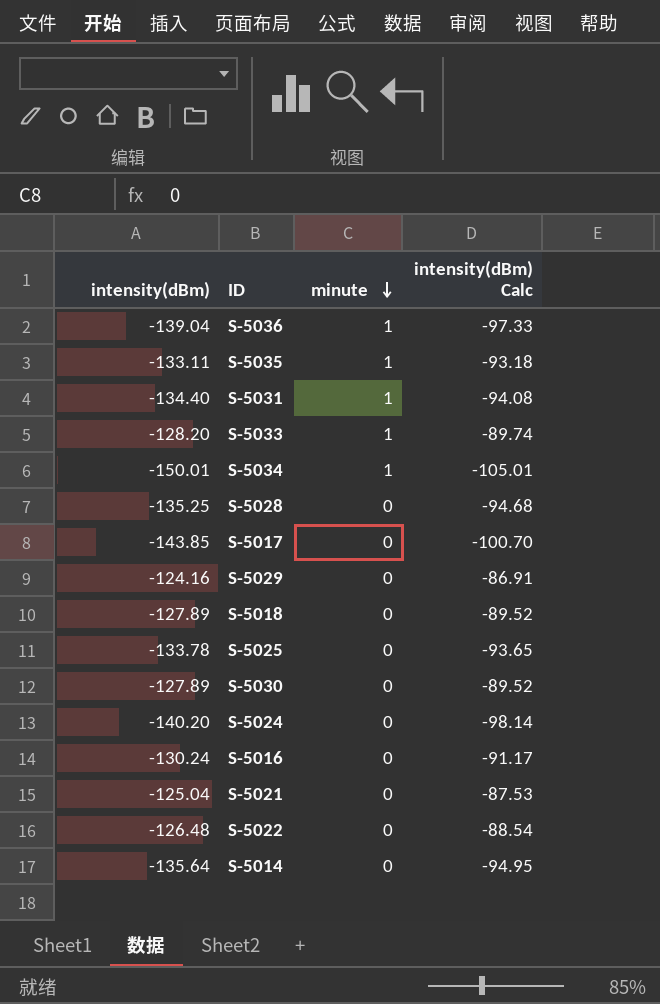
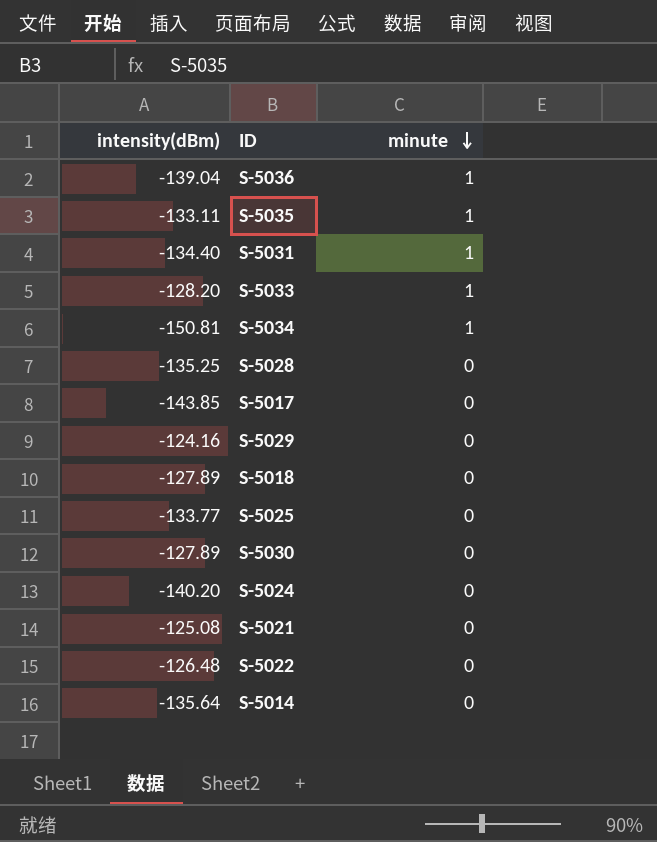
column intensity(dBm) Calc | formula: [intensity(dBm)] * 0.7 -> none
row S-5016: -130.24 | 0 | -91.17 -> none
S-5034 | intensity(dBm): -150.01 -> -150.81
S-5025 | intensity(dBm): -133.78 -> -133.77
S-5021 | intensity(dBm): -125.04 -> -125.08

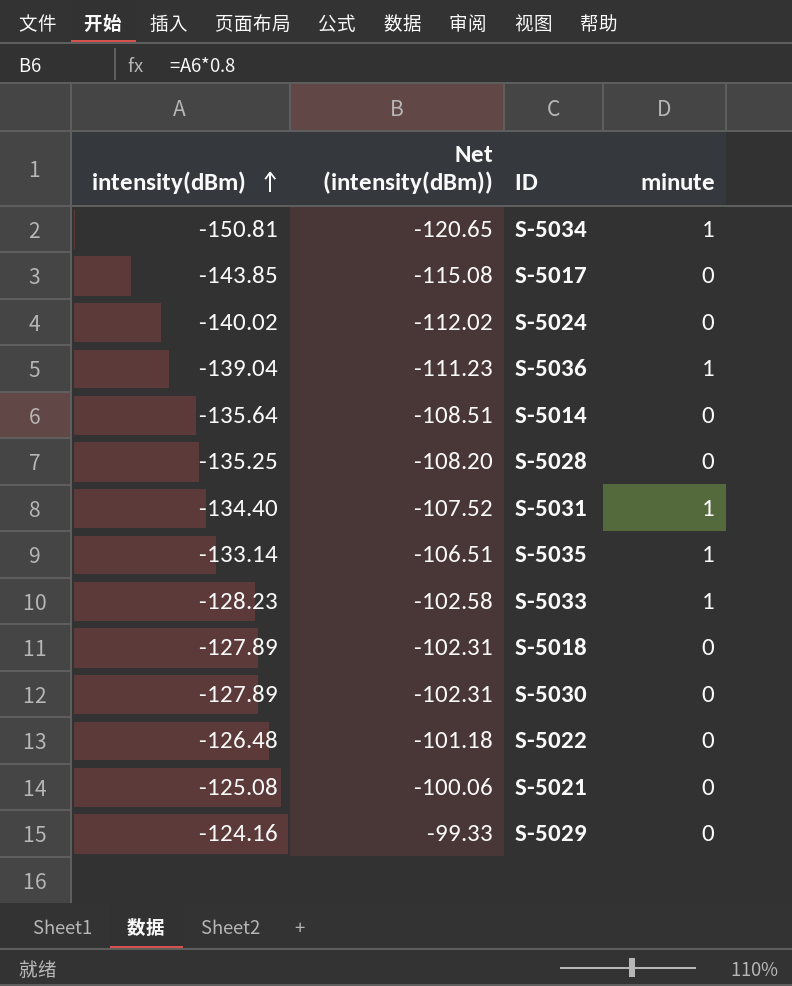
row order: minute descending -> intensity(dBm) ascending
column Net (intensity(dBm)) | formula: none -> [intensity(dBm)] * 0.8
row S-5025: -133.77 | 0 -> none
S-5024 | intensity(dBm): -140.20 -> -140.02
S-5035 | intensity(dBm): -133.11 -> -133.14
S-5033 | intensity(dBm): -128.20 -> -128.23

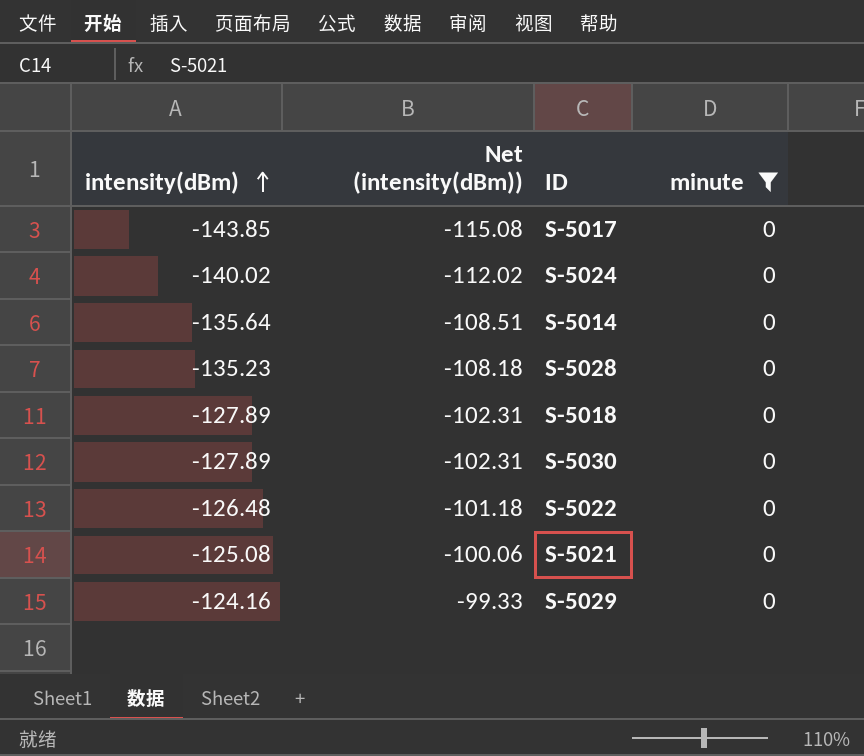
filter: none -> minute = 0
S-5028 | intensity(dBm): -135.25 -> -135.23
S-5028 | Net (intensity(dBm)): -108.20 -> -108.18

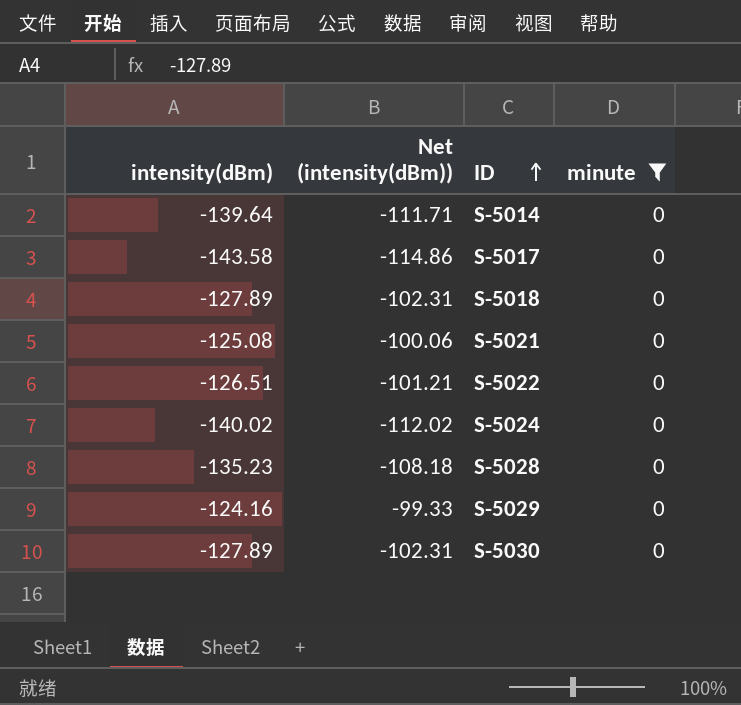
row order: intensity(dBm) ascending -> ID ascending
S-5014 | intensity(dBm): -135.64 -> -139.64
S-5014 | Net (intensity(dBm)): -108.51 -> -111.71
S-5017 | intensity(dBm): -143.85 -> -143.58
S-5017 | Net (intensity(dBm)): -115.08 -> -114.86
S-5022 | intensity(dBm): -126.48 -> -126.51
S-5022 | Net (intensity(dBm)): -101.18 -> -101.21

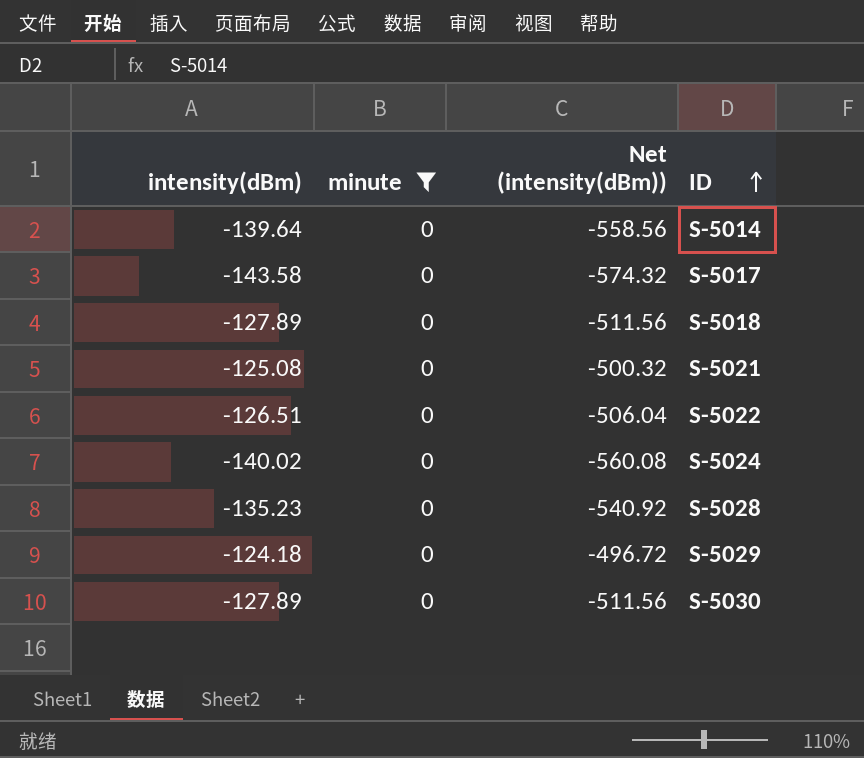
column minute | position: 4 -> 2
column Net (intensity(dBm)) | formula: [intensity(dBm)] * 0.8 -> [intensity(dBm)] * 4
S-5029 | intensity(dBm): -124.16 -> -124.18

